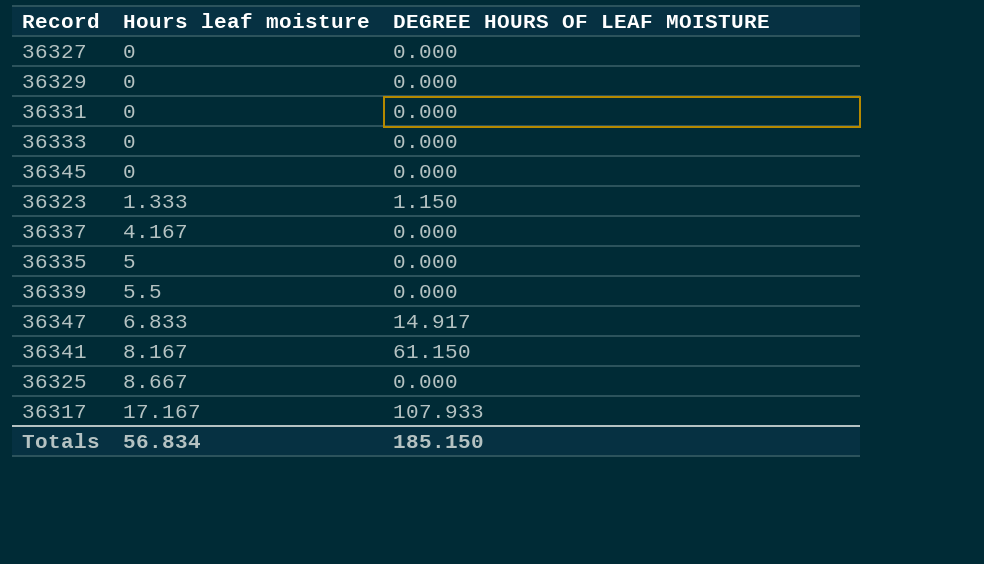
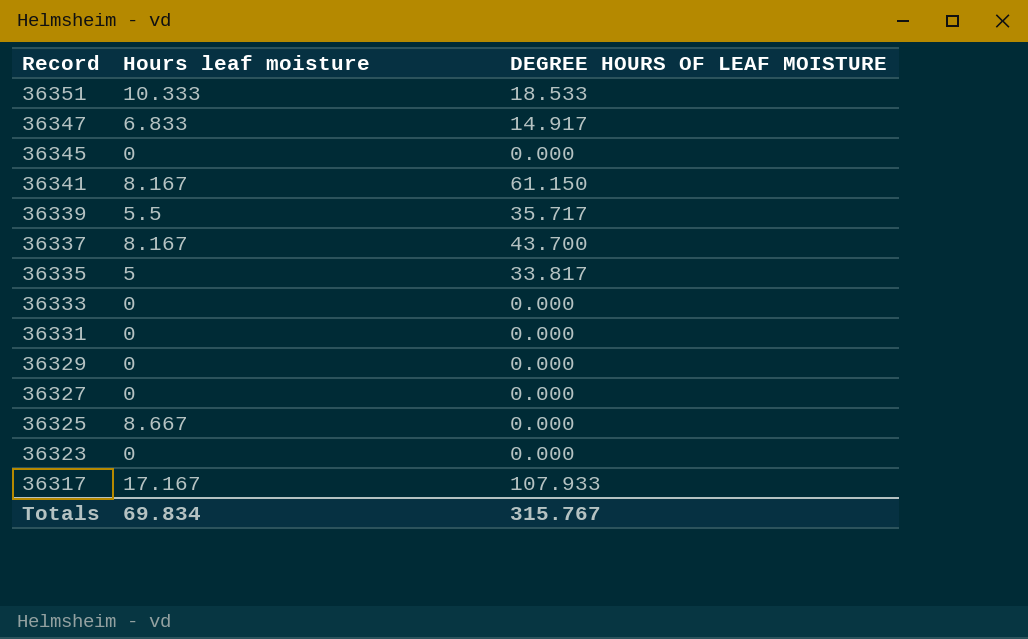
row order: Hours leaf moisture ascending -> Record descending
row 36351: none -> 10.333 | 18.533
36339 | DEGREE HOURS OF LEAF MOISTURE: 0.000 -> 35.717
36337 | Hours leaf moisture: 4.167 -> 8.167
36337 | DEGREE HOURS OF LEAF MOISTURE: 0.000 -> 43.700
36335 | DEGREE HOURS OF LEAF MOISTURE: 0.000 -> 33.817
36323 | Hours leaf moisture: 1.333 -> 0
36323 | DEGREE HOURS OF LEAF MOISTURE: 1.150 -> 0.000
Totals | Hours leaf moisture: 56.834 -> 69.834
Totals | DEGREE HOURS OF LEAF MOISTURE: 185.150 -> 315.767

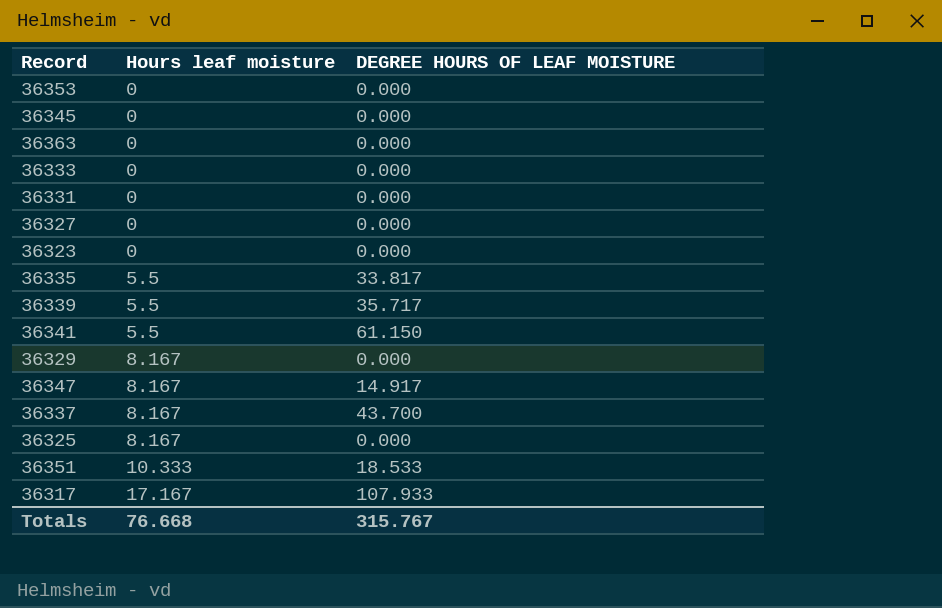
row order: Record descending -> Hours leaf moisture ascending
row 36353: none -> 0 | 0.000
row 36363: none -> 0 | 0.000
36335 | Hours leaf moisture: 5 -> 5.5
36341 | Hours leaf moisture: 8.167 -> 5.5
36329 | Hours leaf moisture: 0 -> 8.167
36347 | Hours leaf moisture: 6.833 -> 8.167
36325 | Hours leaf moisture: 8.667 -> 8.167
Totals | Hours leaf moisture: 69.834 -> 76.668

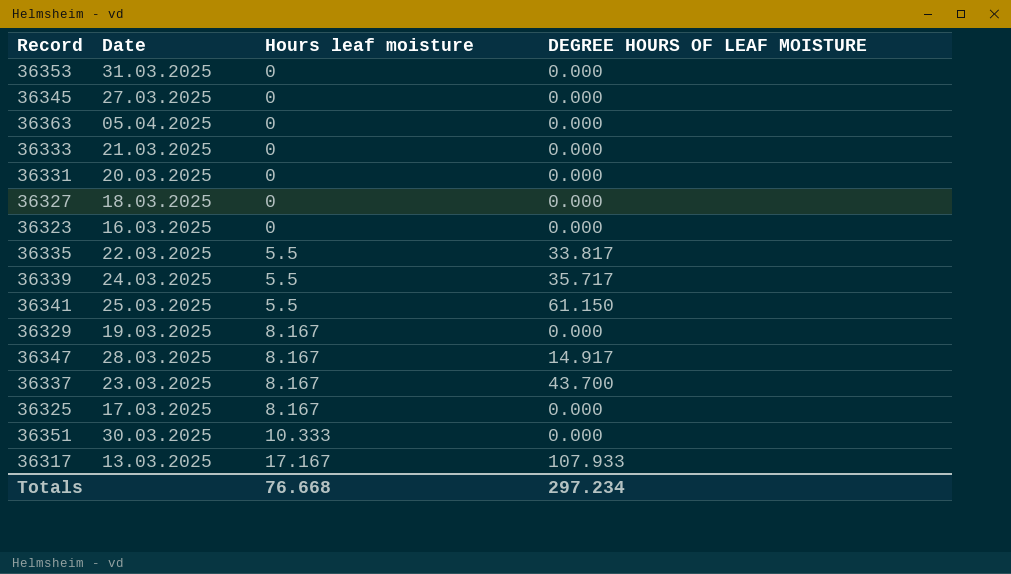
column Date | position: none -> 2
36351 | DEGREE HOURS OF LEAF MOISTURE: 18.533 -> 0.000
Totals | DEGREE HOURS OF LEAF MOISTURE: 315.767 -> 297.234

